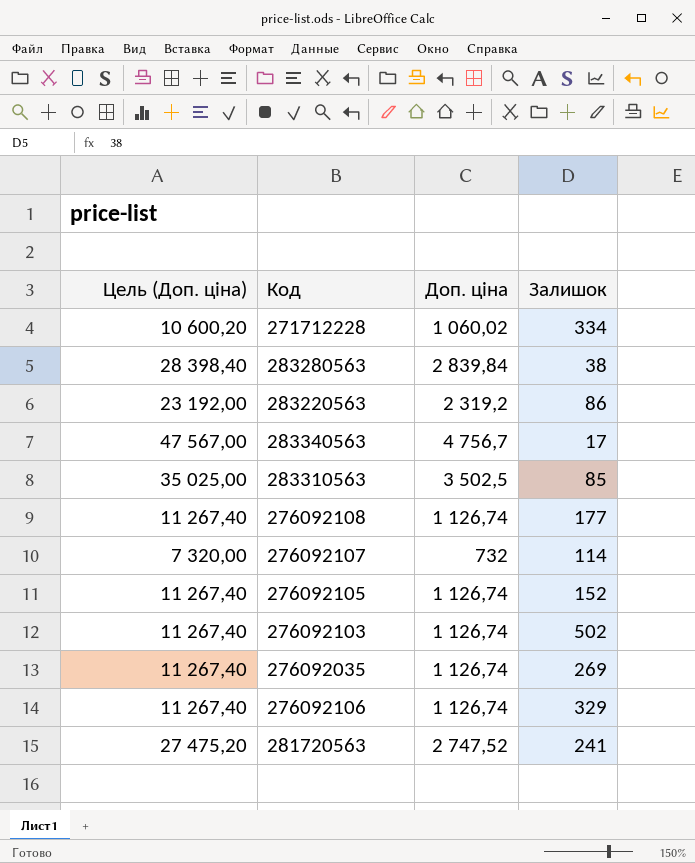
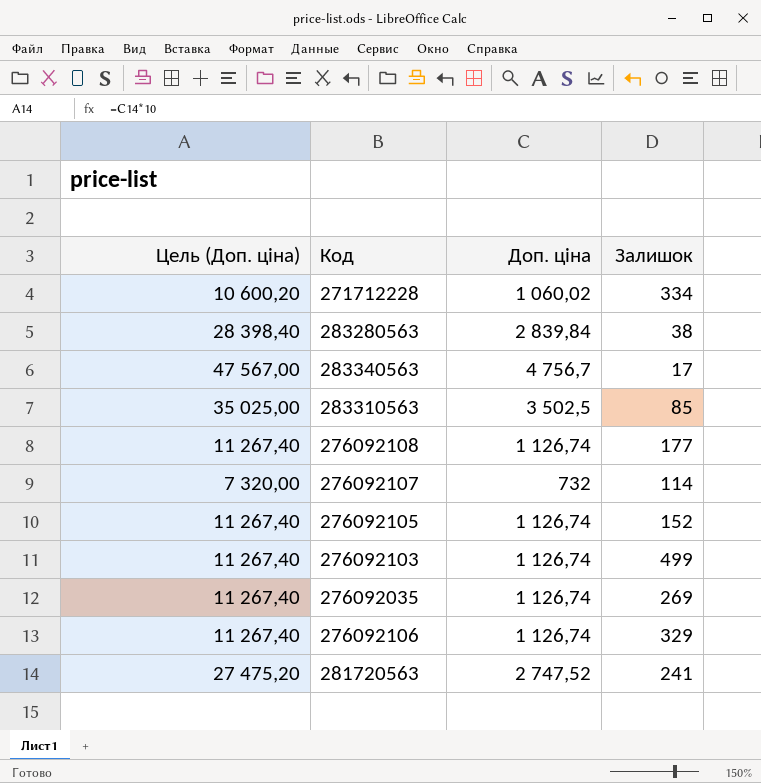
row 283220563: 23 192,00 | 2 319,2 | 86 -> none
276092103 | Залишок: 502 -> 499

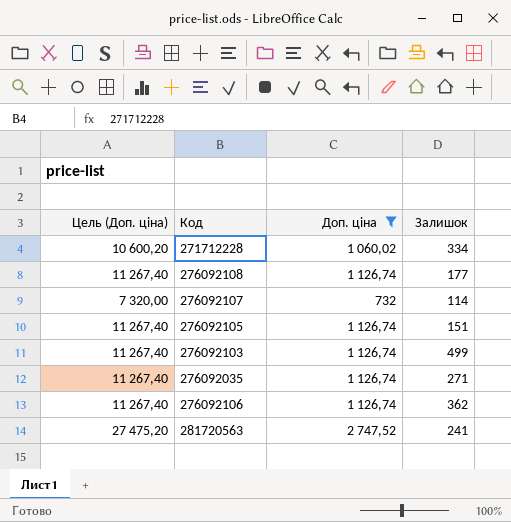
filter: none -> Доп. ціна <= 2 747,52
276092105 | Залишок: 152 -> 151
276092035 | Залишок: 269 -> 271
276092106 | Залишок: 329 -> 362

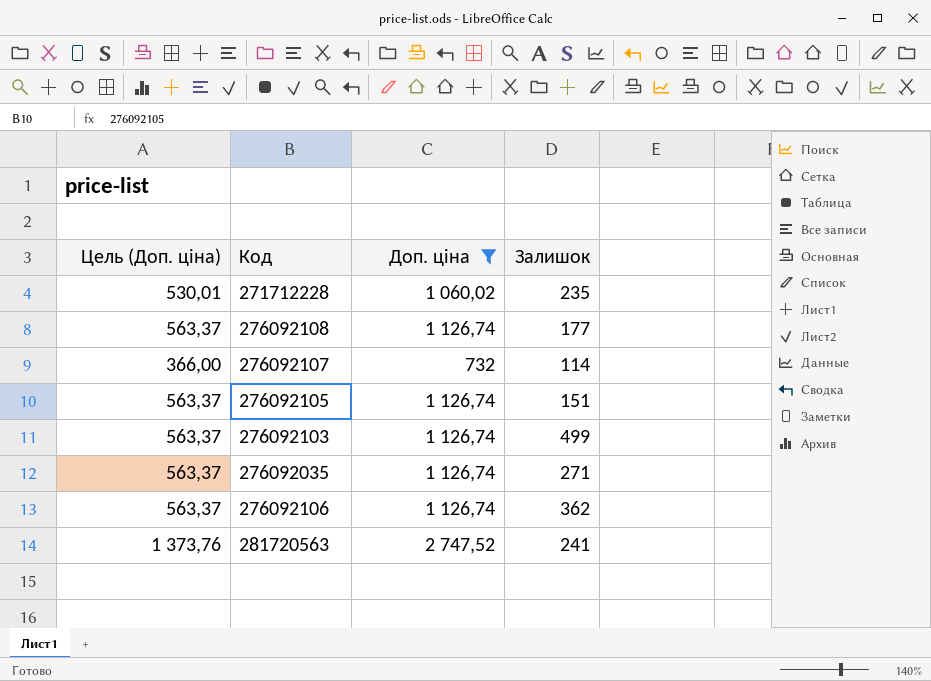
column Цель (Доп. ціна) | formula: [Доп. ціна] * 10 -> [Доп. ціна] * 0,5
271712228 | Залишок: 334 -> 235

